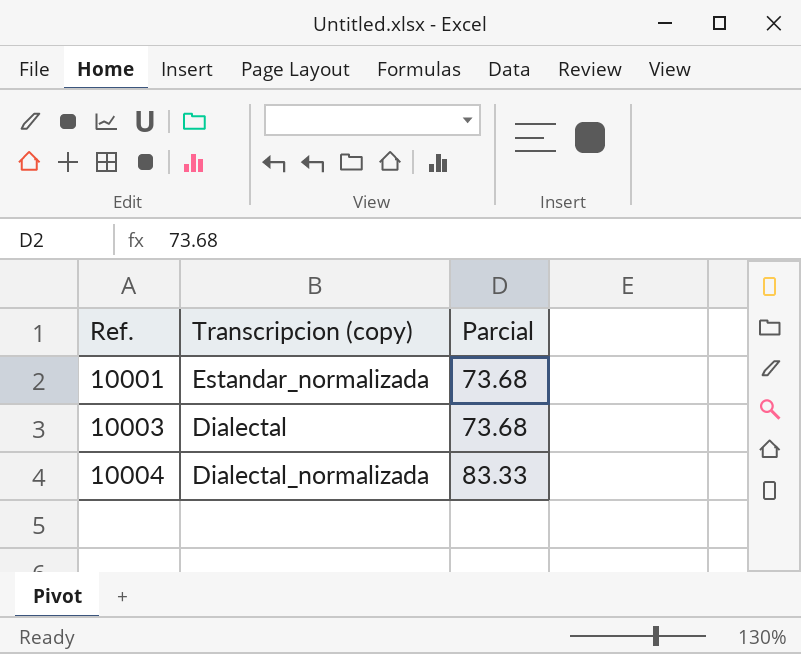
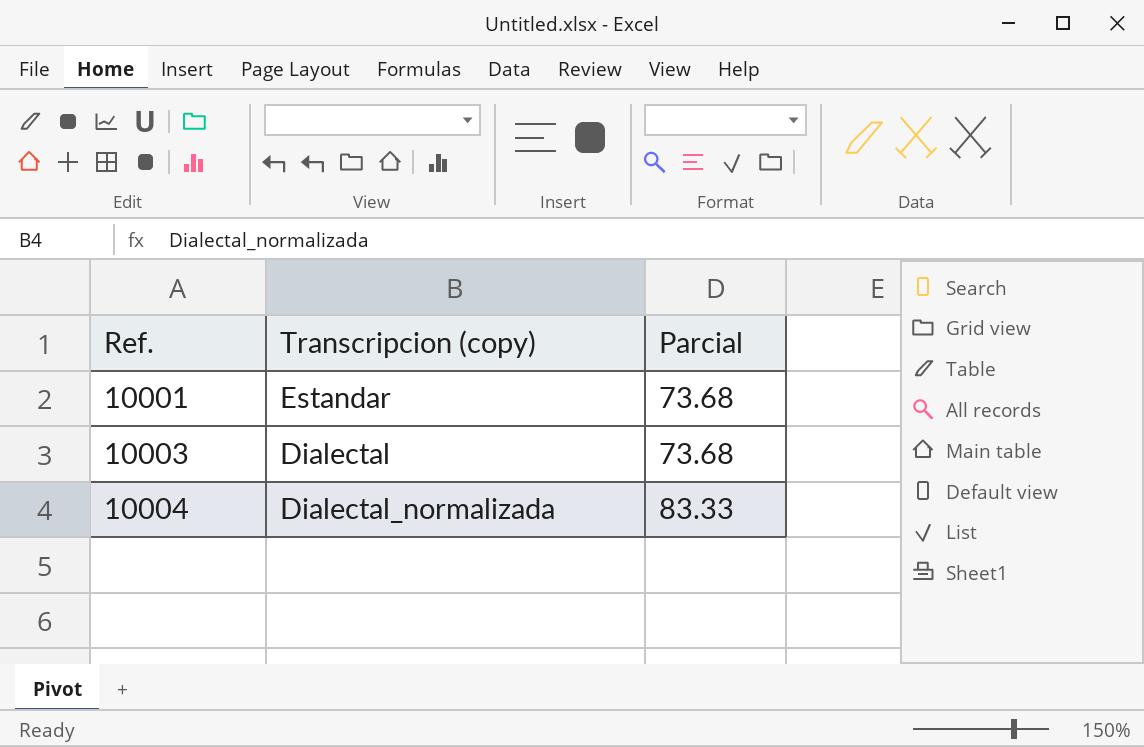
10001 | Transcripcion (copy): Estandar_normalizada -> Estandar

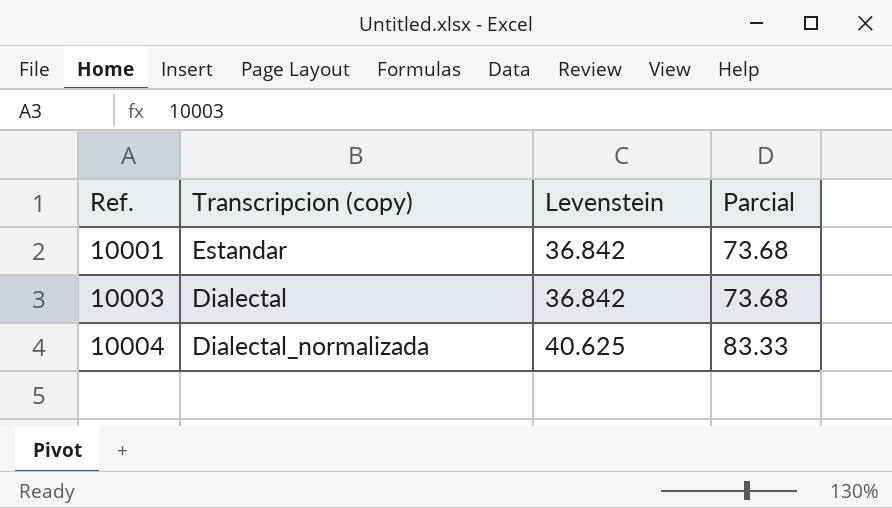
column Levenstein | position: none -> 3

